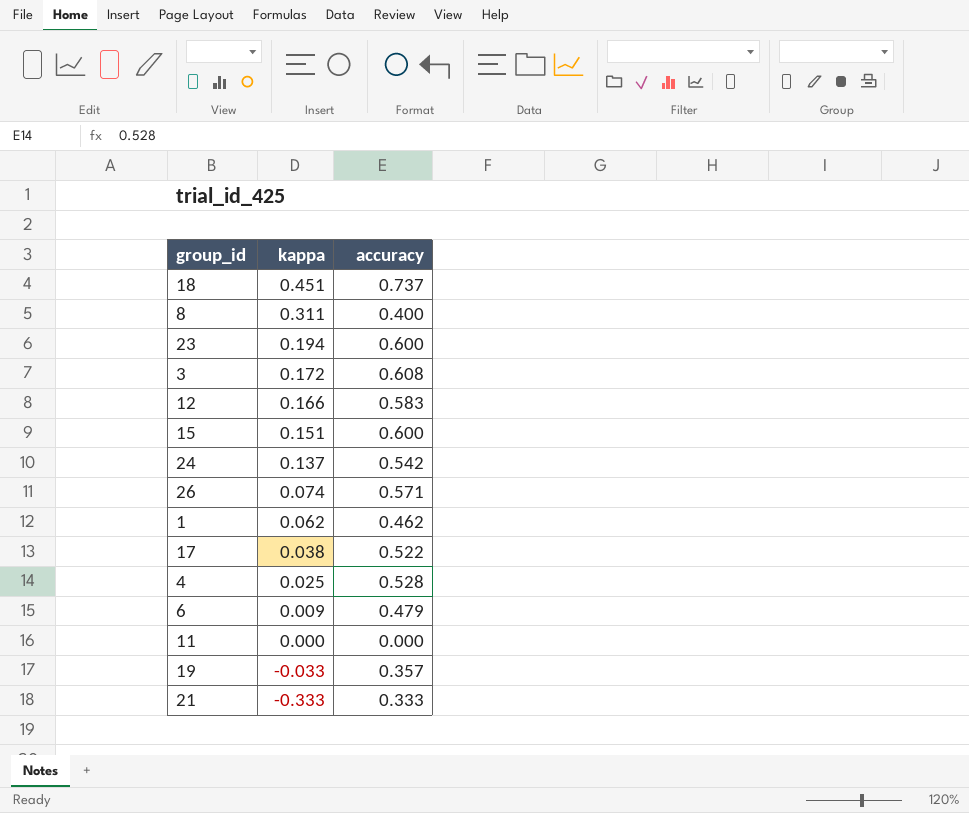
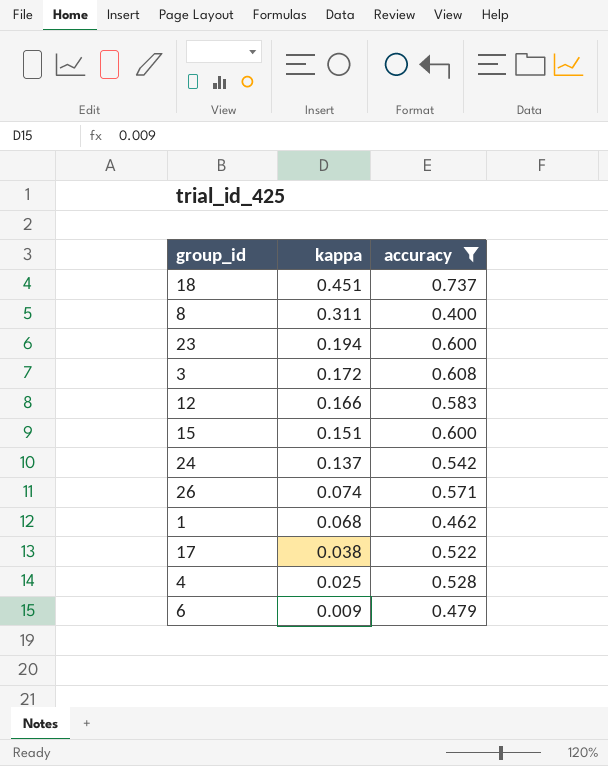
filter: none -> accuracy >= 0.400
1 | kappa: 0.062 -> 0.068

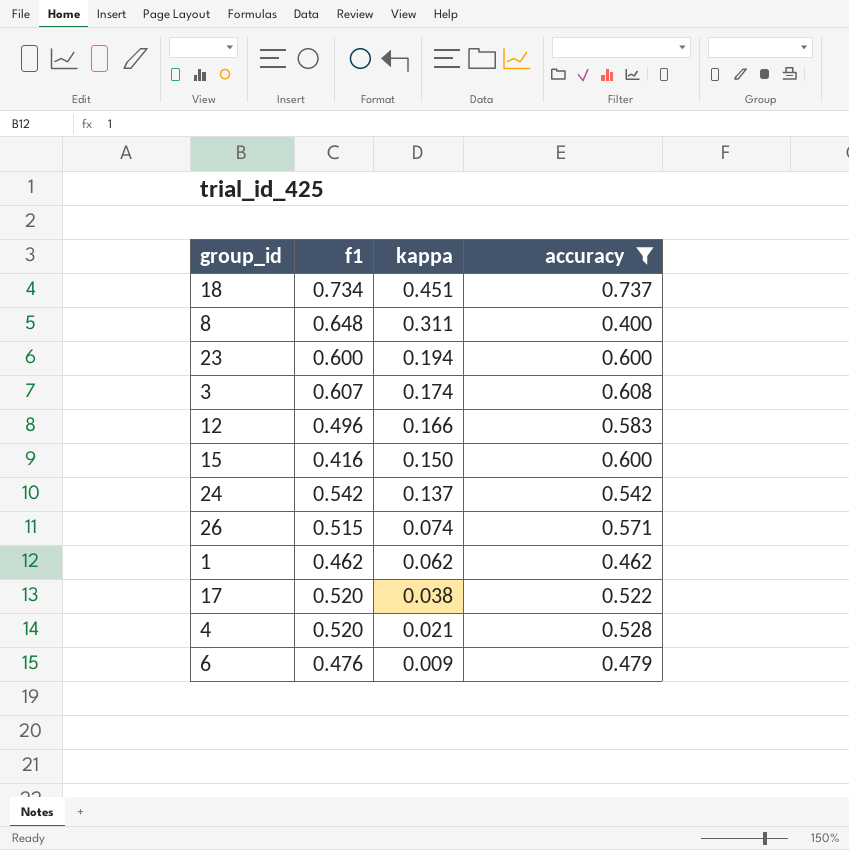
column f1 | position: none -> 2
3 | kappa: 0.172 -> 0.174
15 | kappa: 0.151 -> 0.150
1 | kappa: 0.068 -> 0.062
4 | kappa: 0.025 -> 0.021

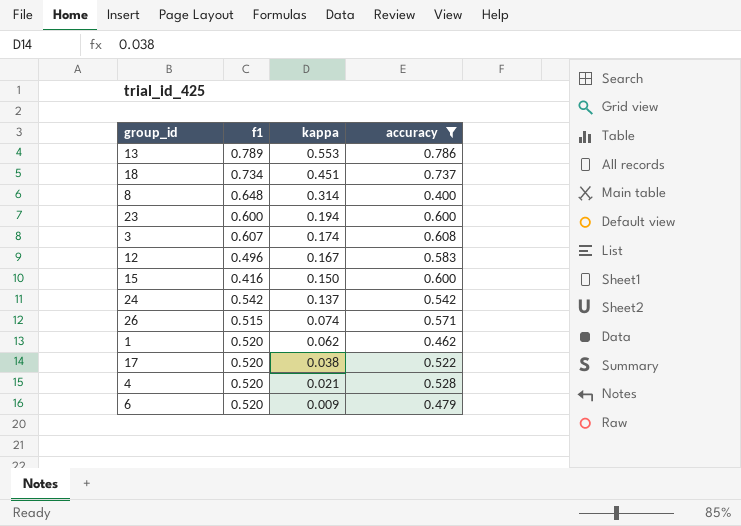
row 13: none -> 0.789 | 0.553 | 0.786
8 | kappa: 0.311 -> 0.314
12 | kappa: 0.166 -> 0.167
1 | f1: 0.462 -> 0.520
6 | f1: 0.476 -> 0.520

